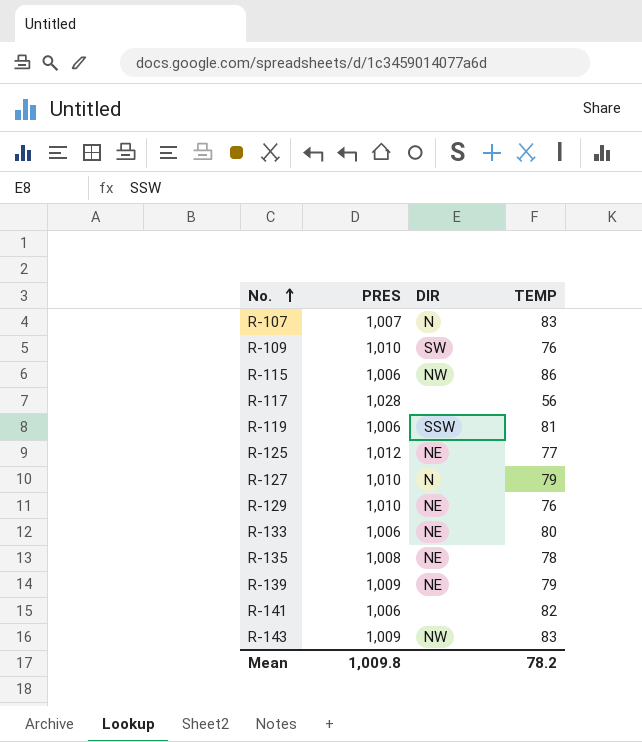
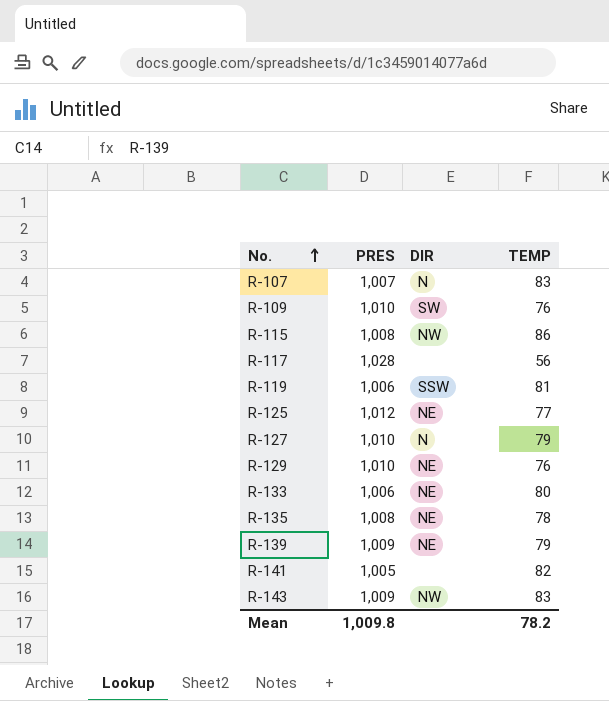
R-115 | PRES: 1,006 -> 1,008
R-141 | PRES: 1,006 -> 1,005

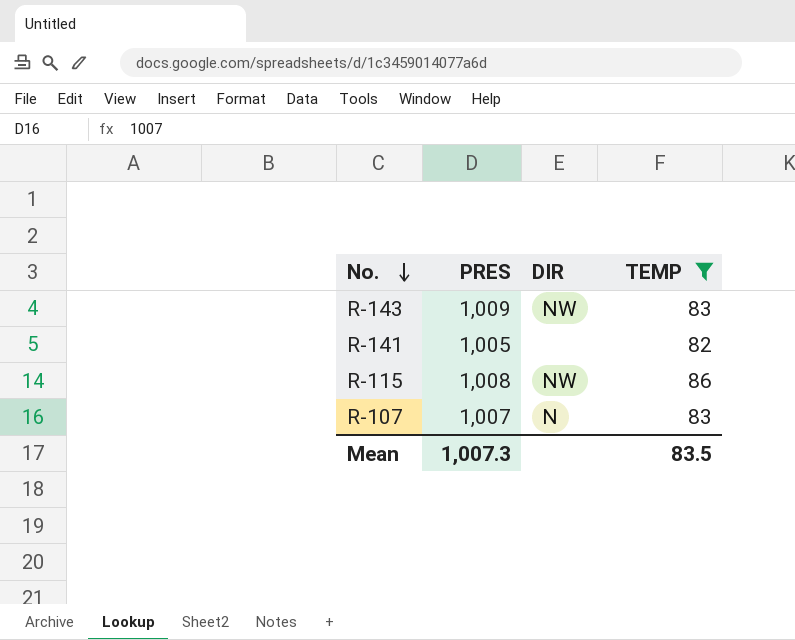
filter: none -> TEMP >= 82
row order: No. ascending -> No. descending
Mean | PRES: 1,009.8 -> 1,007.3
Mean | TEMP: 78.2 -> 83.5

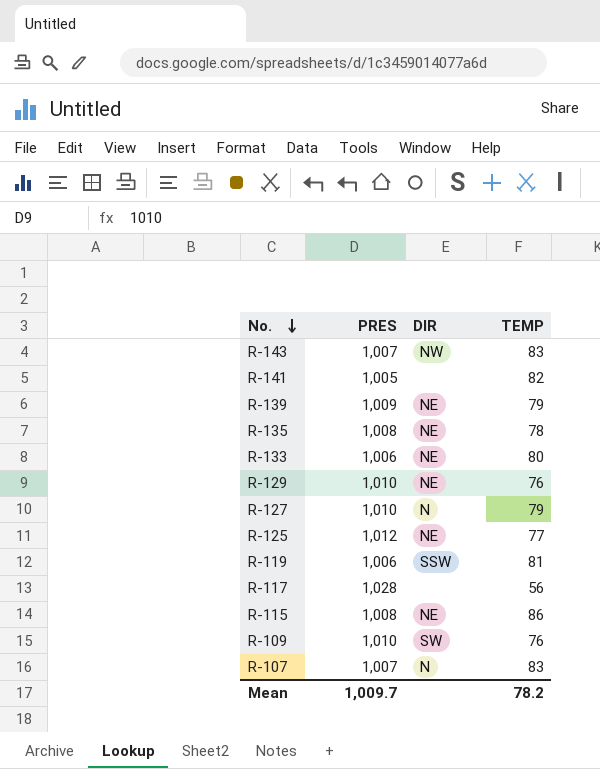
filter: TEMP >= 82 -> none
R-143 | PRES: 1,009 -> 1,007
R-115 | DIR: NW -> NE
Mean | PRES: 1,007.3 -> 1,009.7
Mean | TEMP: 83.5 -> 78.2

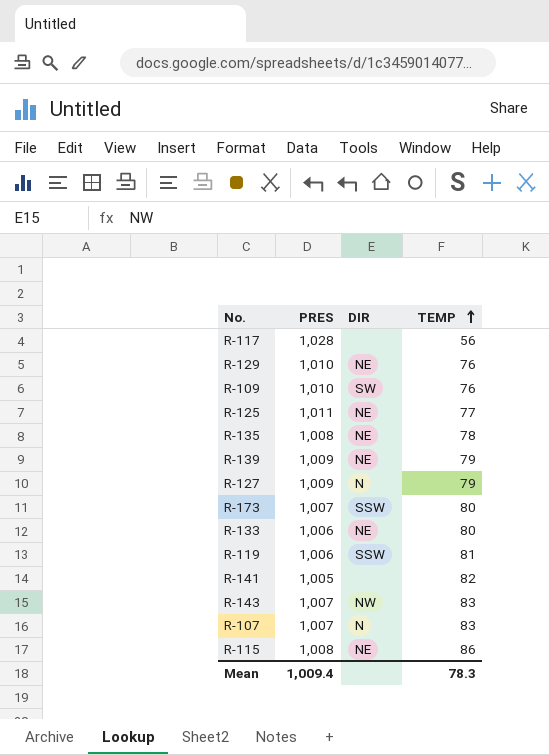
row order: No. descending -> TEMP ascending
R-125 | PRES: 1,012 -> 1,011
R-127 | PRES: 1,010 -> 1,009
row R-173: none -> 1,007 | SSW | 80
Mean | PRES: 1,009.7 -> 1,009.4
Mean | TEMP: 78.2 -> 78.3

